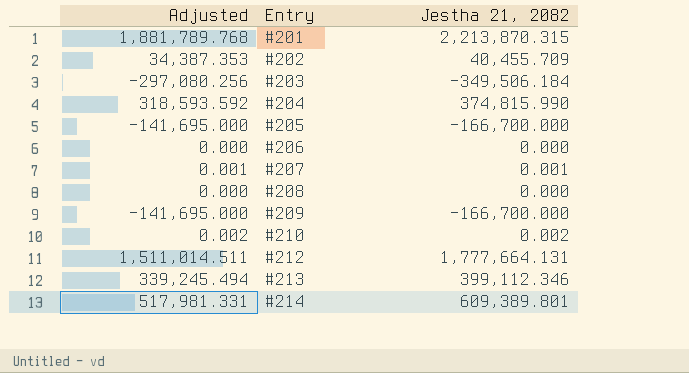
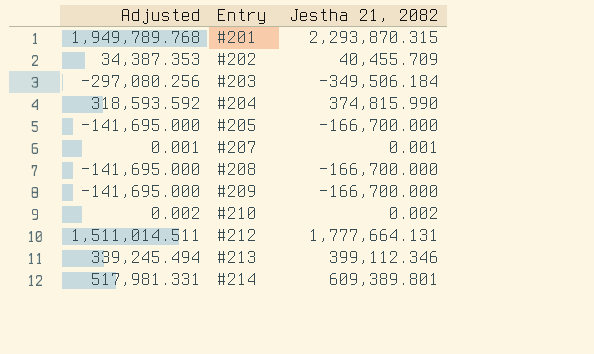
row #206: 0.000 | 0.000 -> none
#201 | Adjusted: 1,881,789.768 -> 1,949,789.768
#201 | Jestha 21, 2082: 2,213,870.315 -> 2,293,870.315
#208 | Adjusted: 0.000 -> -141,695.000
#208 | Jestha 21, 2082: 0.000 -> -166,700.000

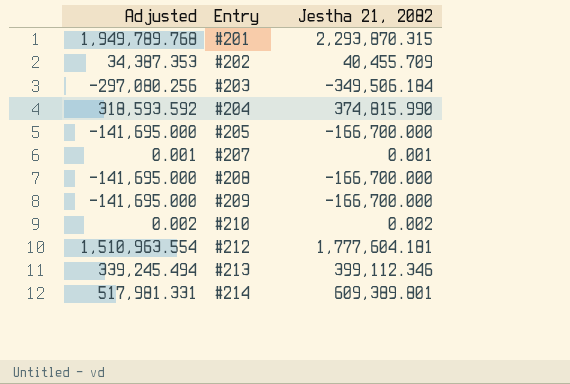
#212 | Adjusted: 1,511,014.511 -> 1,510,963.554
#212 | Jestha 21, 2082: 1,777,664.131 -> 1,777,604.181

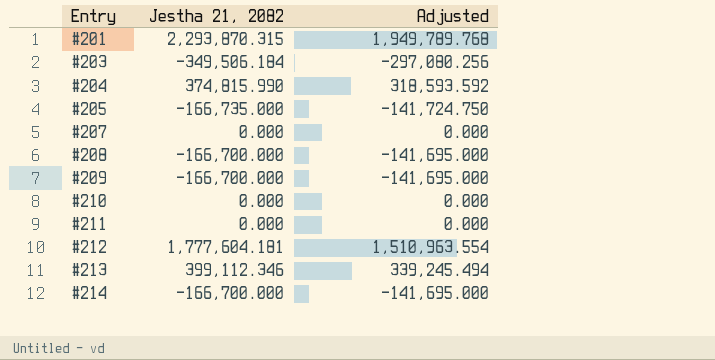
column Adjusted | position: 1 -> 3
row #202: 34,387.353 | 40,455.709 -> none
#205 | Jestha 21, 2082: -166,700.000 -> -166,735.000
#205 | Adjusted: -141,695.000 -> -141,724.750
#207 | Jestha 21, 2082: 0.001 -> 0.000
#207 | Adjusted: 0.001 -> 0.000
#210 | Jestha 21, 2082: 0.002 -> 0.000
#210 | Adjusted: 0.002 -> 0.000
row #211: none -> 0.000 | 0.000
#214 | Jestha 21, 2082: 609,389.801 -> -166,700.000
#214 | Adjusted: 517,981.331 -> -141,695.000

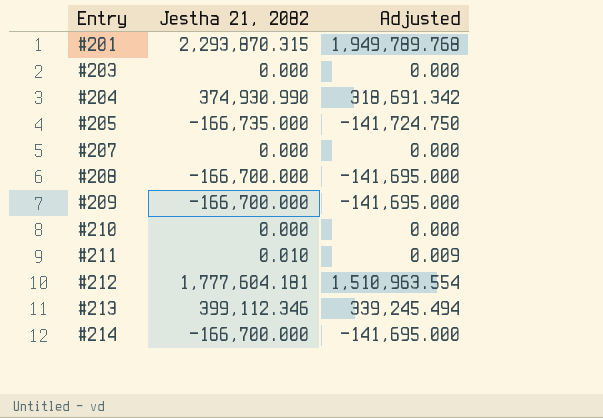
#203 | Jestha 21, 2082: -349,506.184 -> 0.000
#203 | Adjusted: -297,080.256 -> 0.000
#204 | Jestha 21, 2082: 374,815.990 -> 374,930.990
#204 | Adjusted: 318,593.592 -> 318,691.342
#211 | Jestha 21, 2082: 0.000 -> 0.010
#211 | Adjusted: 0.000 -> 0.009

